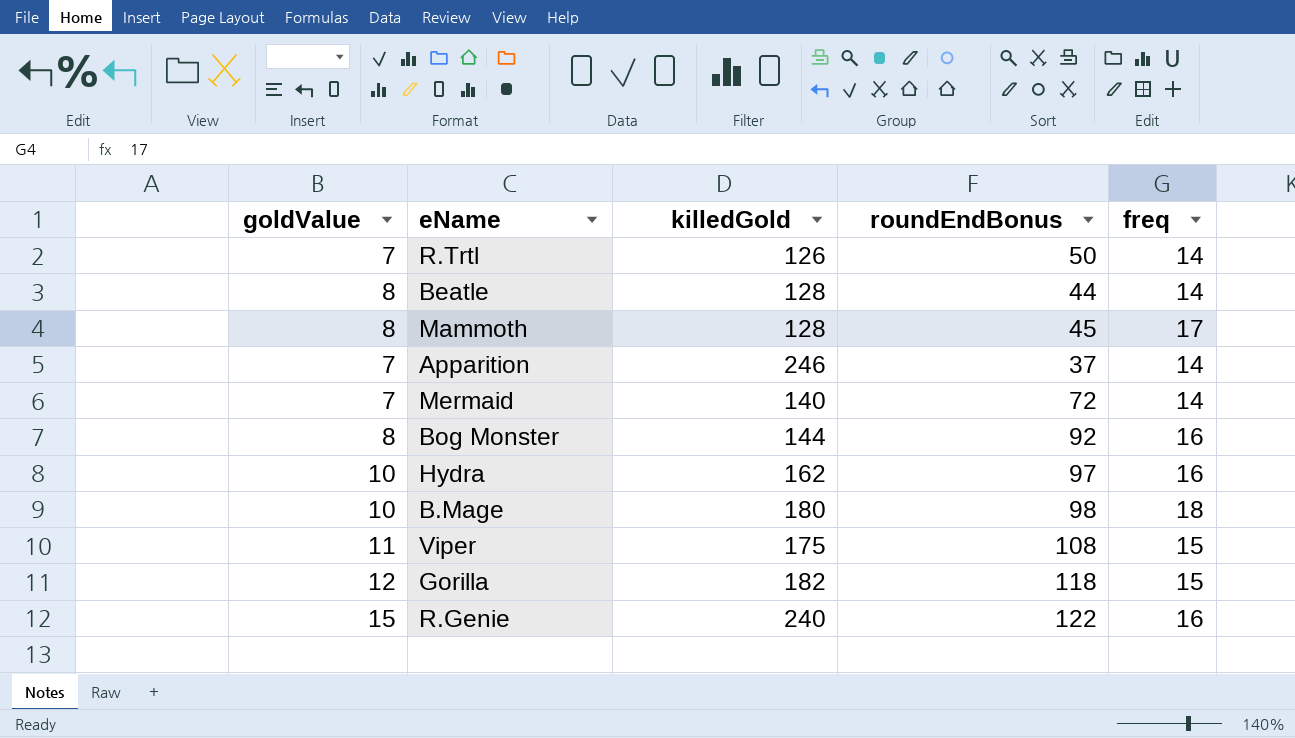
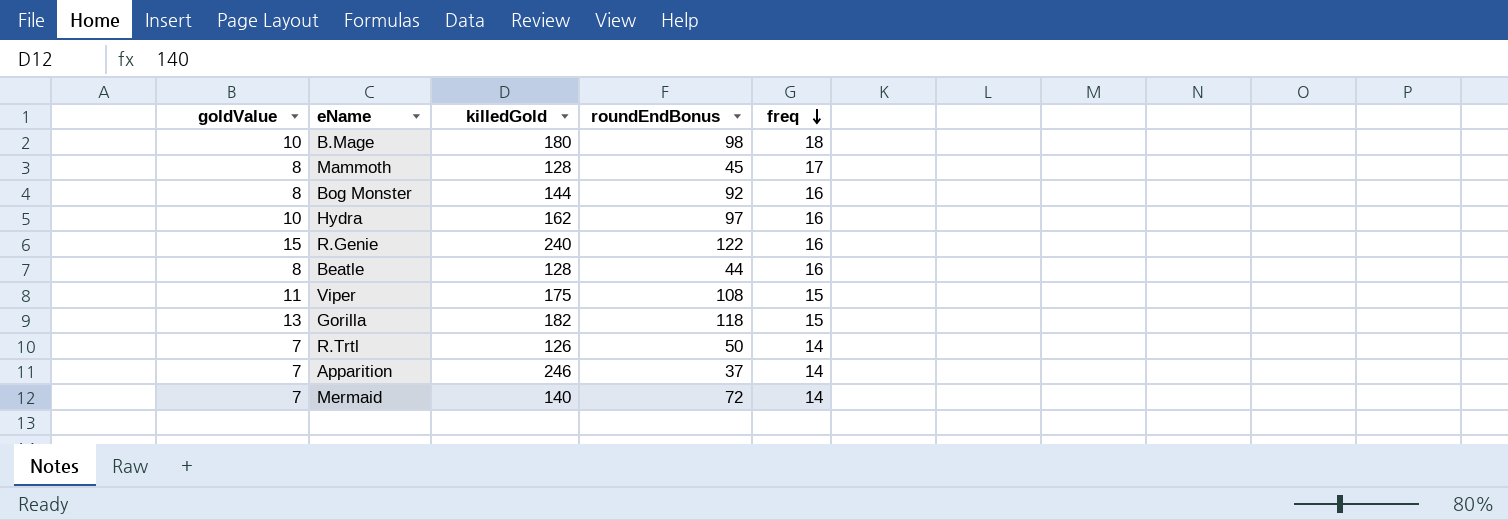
row order: none -> freq descending
Beatle | freq: 14 -> 16
Gorilla | goldValue: 12 -> 13

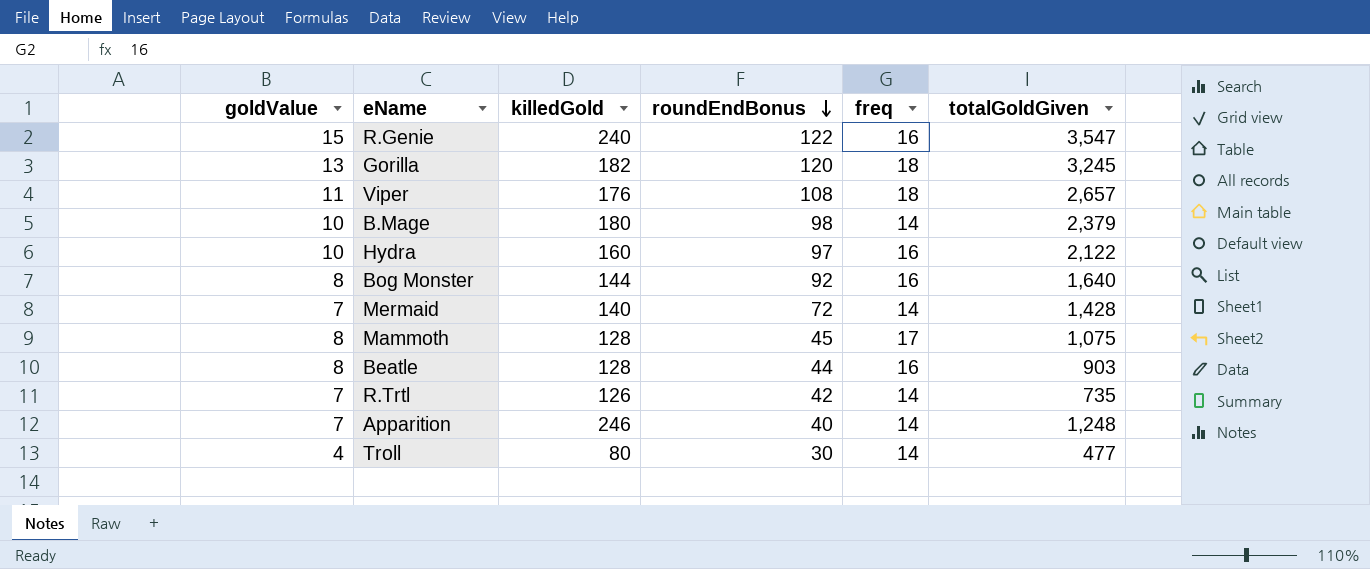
row order: freq descending -> roundEndBonus descending
column totalGoldGiven | position: none -> 6
Gorilla | roundEndBonus: 118 -> 120
Gorilla | freq: 15 -> 18
Viper | killedGold: 175 -> 176
Viper | freq: 15 -> 18
B.Mage | freq: 18 -> 14
Hydra | killedGold: 162 -> 160
R.Trtl | roundEndBonus: 50 -> 42
Apparition | roundEndBonus: 37 -> 40
row Troll: none -> 4 | 80 | 30 | 14 | 477

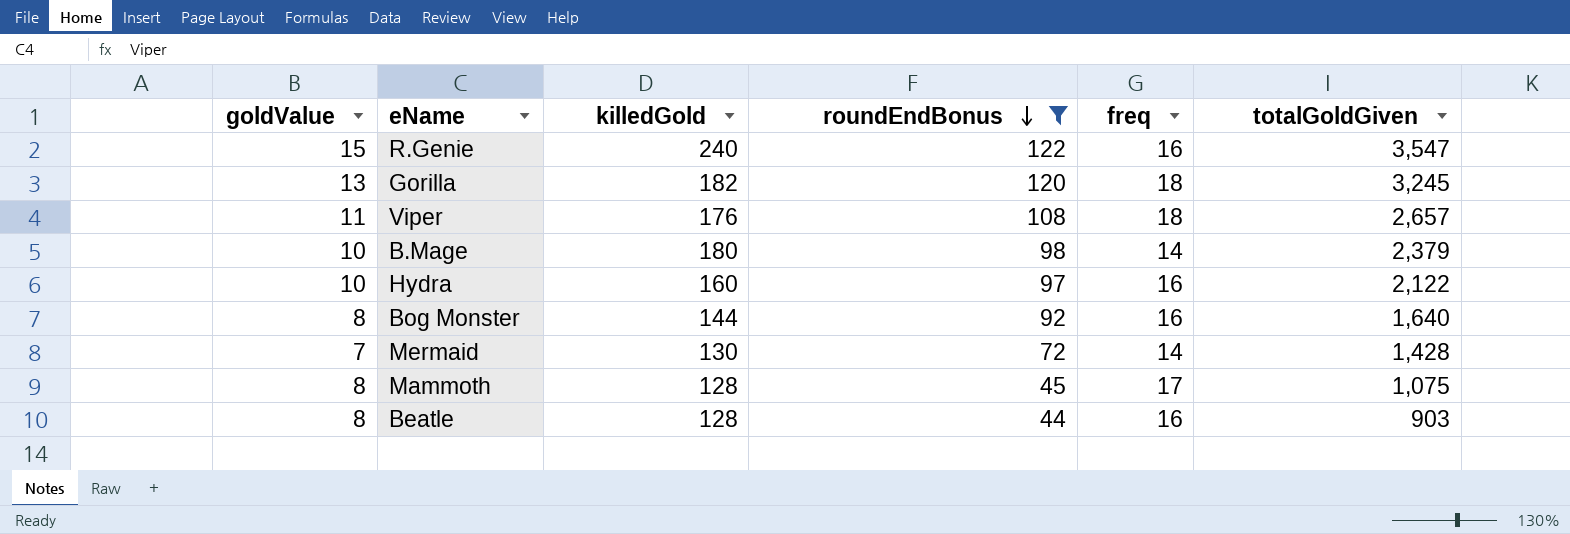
filter: none -> roundEndBonus >= 44
Mermaid | killedGold: 140 -> 130

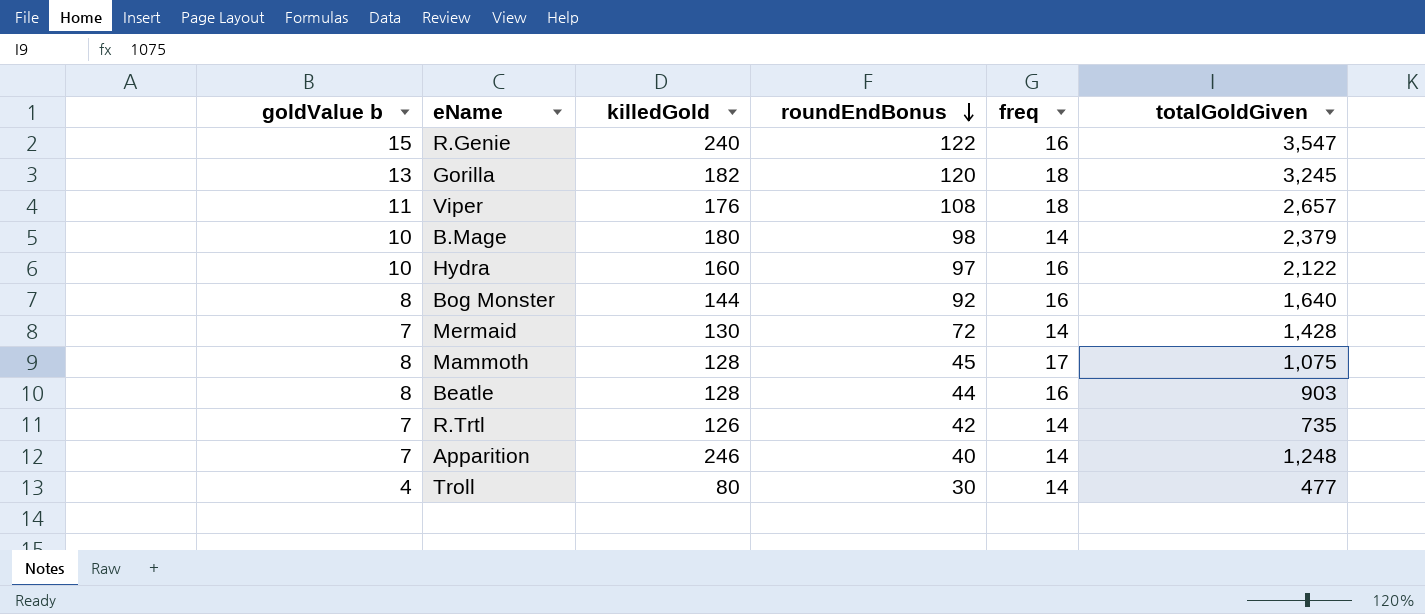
filter: roundEndBonus >= 44 -> none
column name: goldValue -> goldValue b

